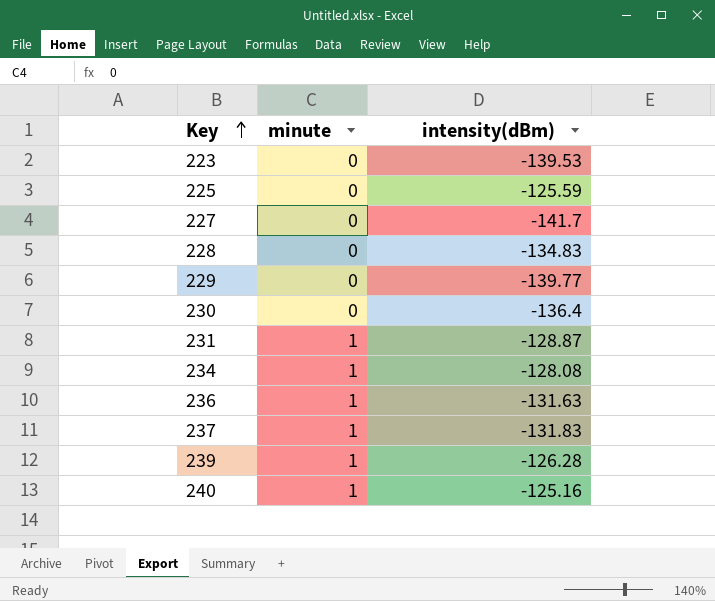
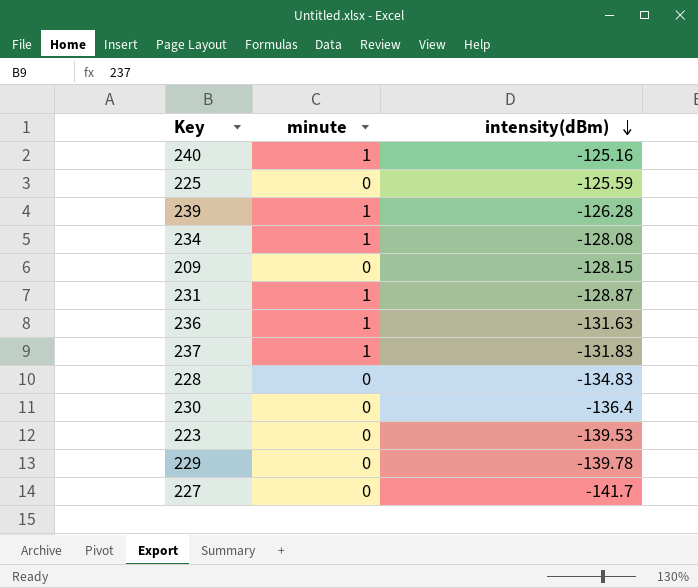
row order: Key ascending -> intensity(dBm) descending
row 209: none -> 0 | -128.15
229 | intensity(dBm): -139.77 -> -139.78

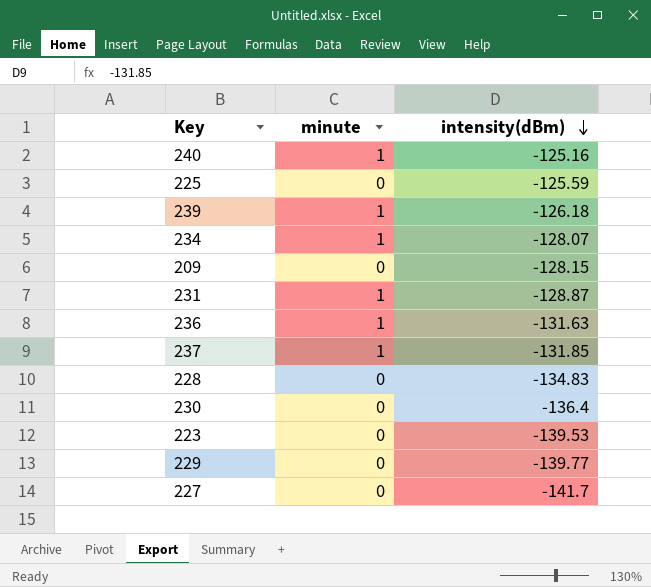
239 | intensity(dBm): -126.28 -> -126.18
234 | intensity(dBm): -128.08 -> -128.07
237 | intensity(dBm): -131.83 -> -131.85
229 | intensity(dBm): -139.78 -> -139.77

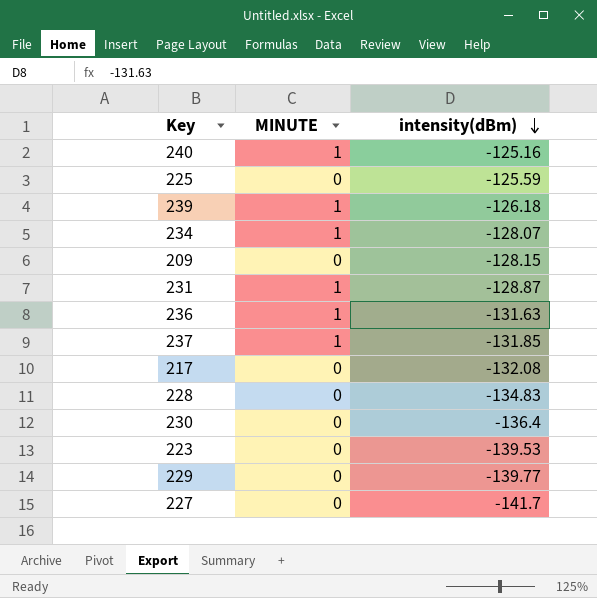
column name: minute -> MINUTE
row 217: none -> 0 | -132.08

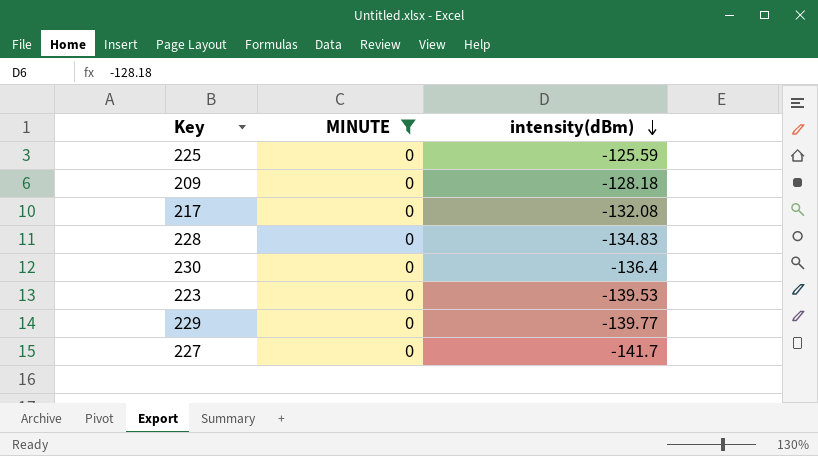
filter: none -> MINUTE = 0
209 | intensity(dBm): -128.15 -> -128.18

